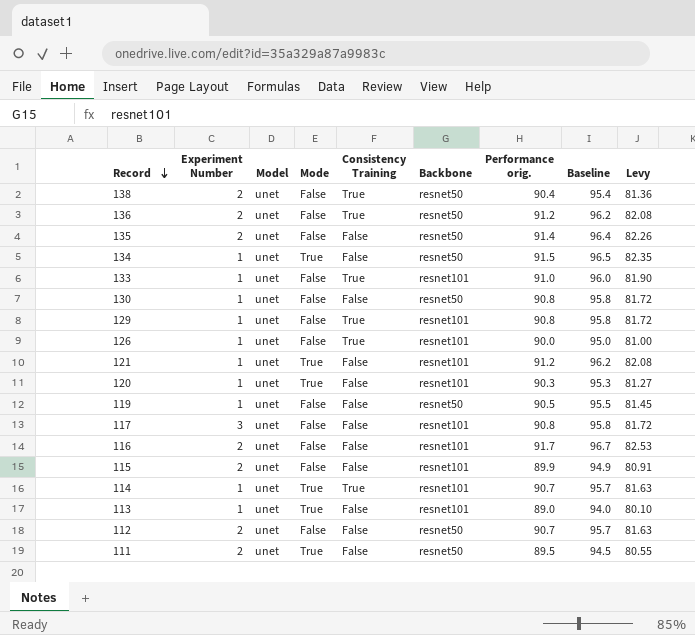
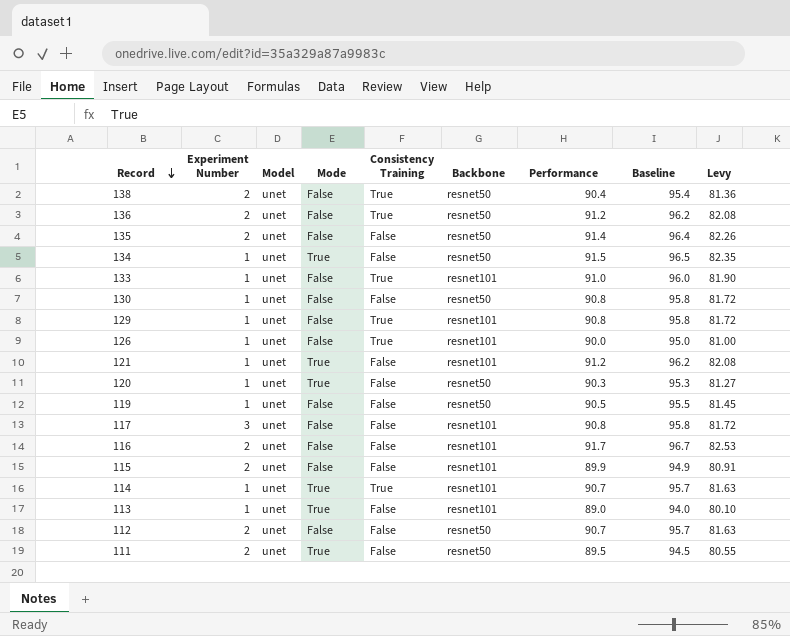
column name: Performance orig. -> Performance
120 | Backbone: resnet101 -> resnet50

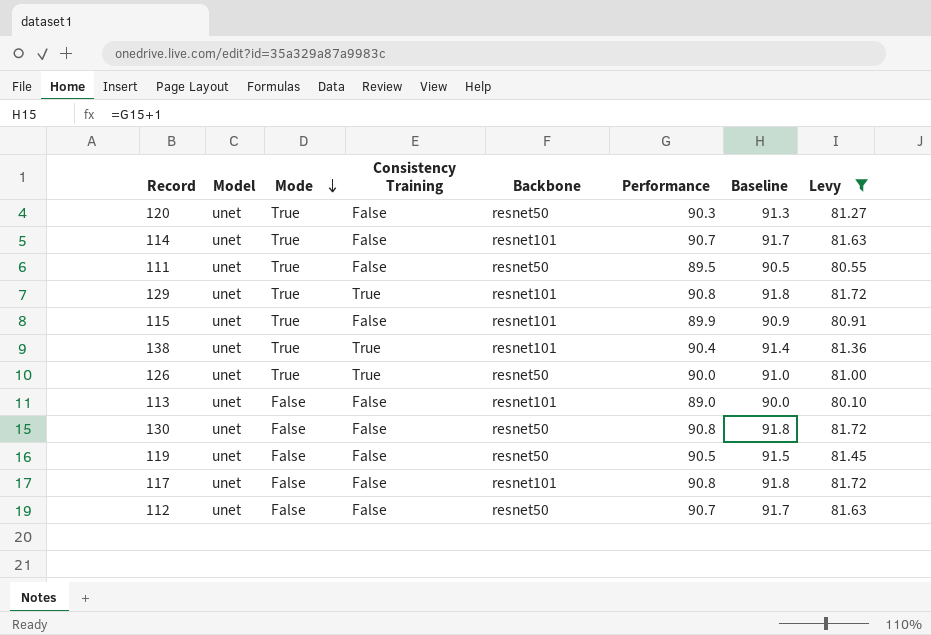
filter: none -> Levy <= 81.72
row order: Record descending -> Mode descending
column Experiment Number | position: 2 -> none
column Baseline | formula: [Performance] + 5 -> [Performance] + 1
114 | Consistency Training: True -> False
129 | Mode: False -> True
115 | Mode: False -> True
138 | Mode: False -> True
138 | Backbone: resnet50 -> resnet101
126 | Mode: False -> True
126 | Backbone: resnet101 -> resnet50
113 | Mode: True -> False

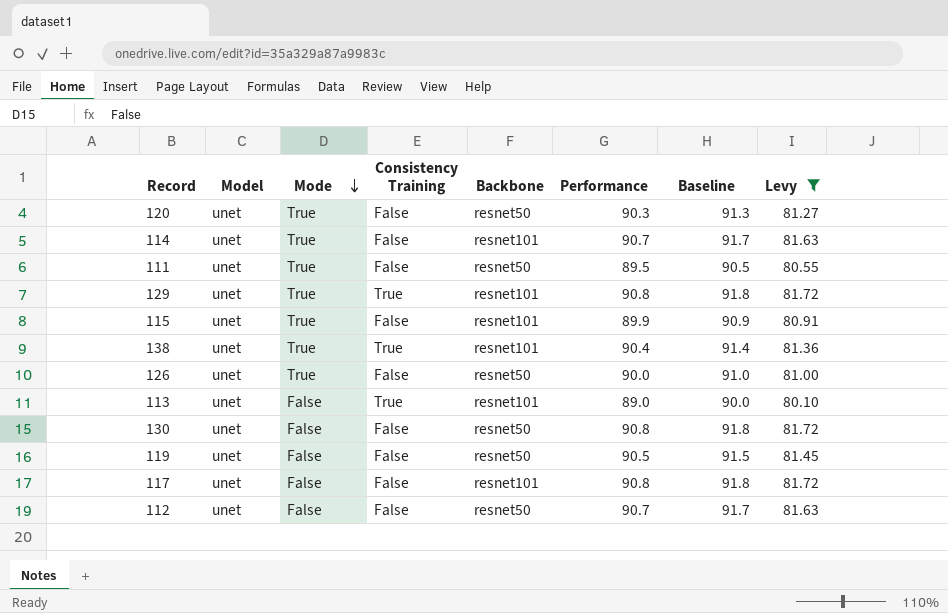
126 | Consistency Training: True -> False
113 | Consistency Training: False -> True

